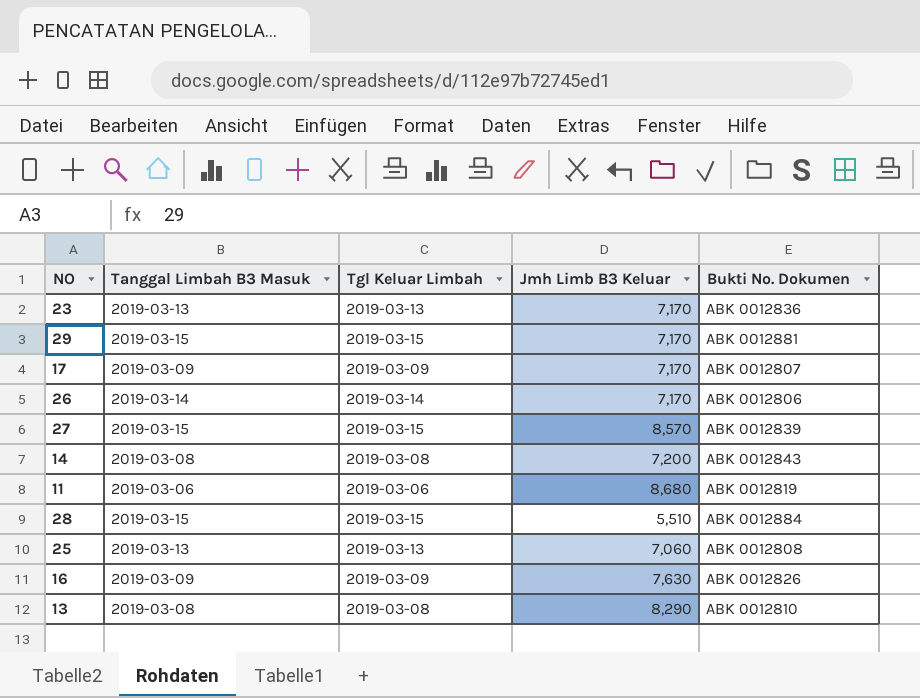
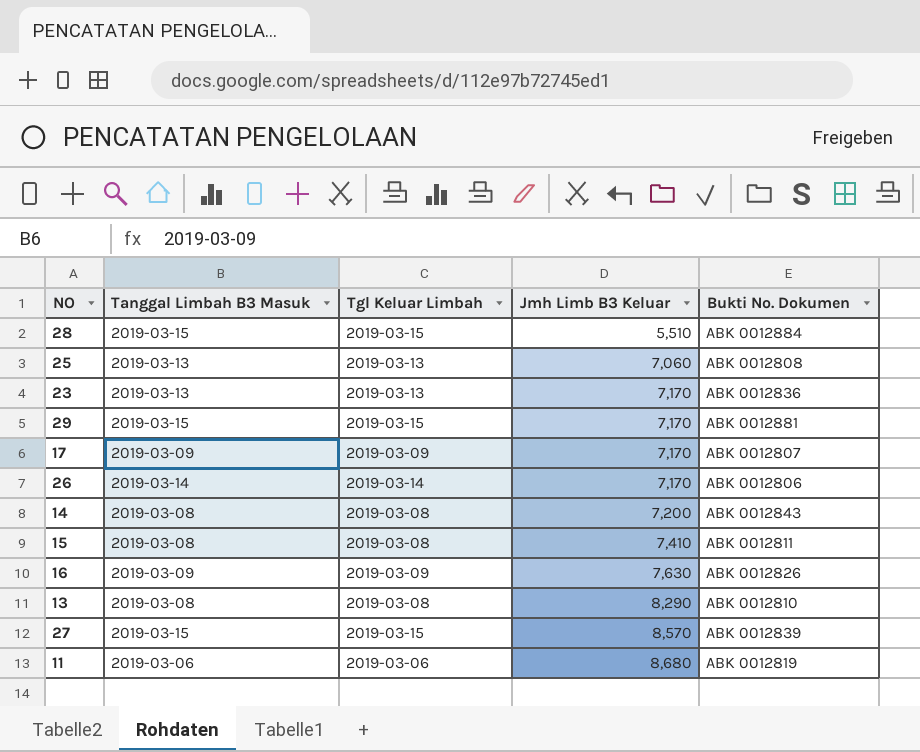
row order: none -> Jmh Limb B3 Keluar ascending
row 15: none -> 2019-03-08 | 2019-03-08 | 7,410 | ABK 0012811

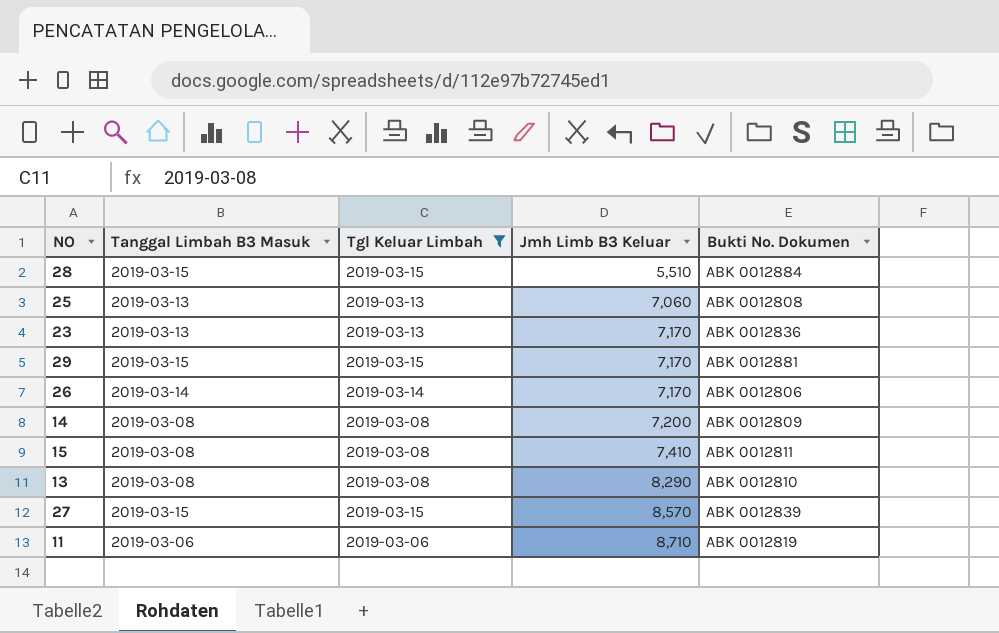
filter: none -> Tgl Keluar Limbah != 2019-03-09
14 | Bukti No. Dokumen: ABK 0012843 -> ABK 0012809
11 | Jmh Limb B3 Keluar: 8,680 -> 8,710

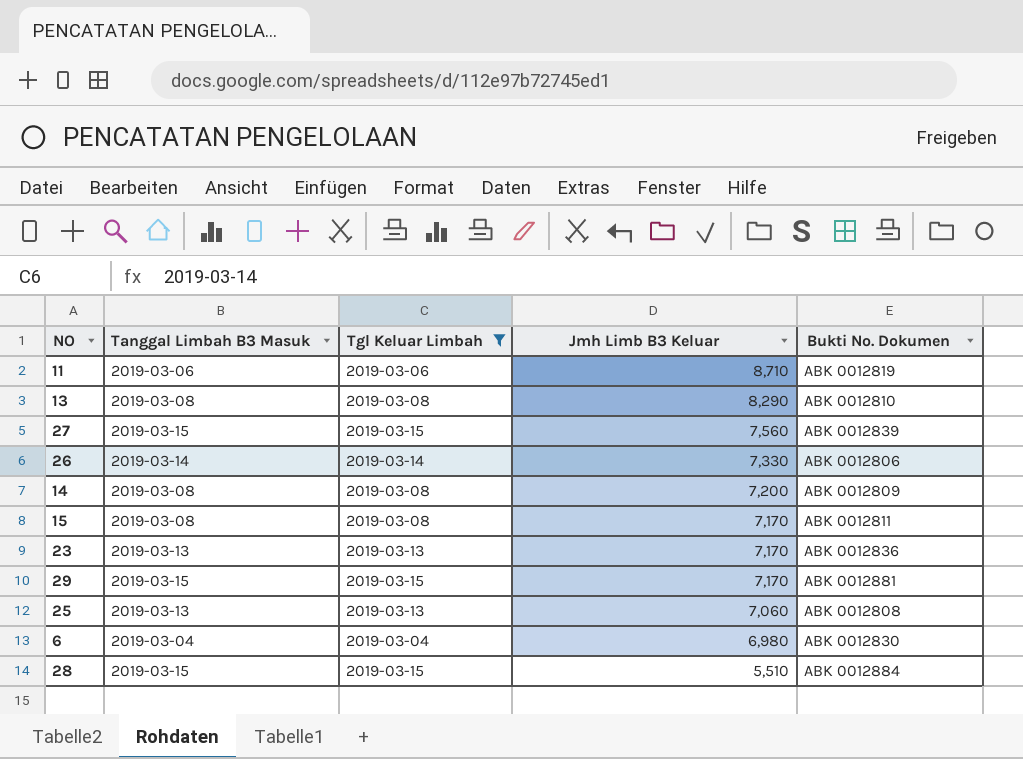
row order: Jmh Limb B3 Keluar ascending -> Jmh Limb B3 Keluar descending
27 | Jmh Limb B3 Keluar: 8,570 -> 7,560
26 | Jmh Limb B3 Keluar: 7,170 -> 7,330
15 | Jmh Limb B3 Keluar: 7,410 -> 7,170
row 6: none -> 2019-03-04 | 2019-03-04 | 6,980 | ABK 0012830

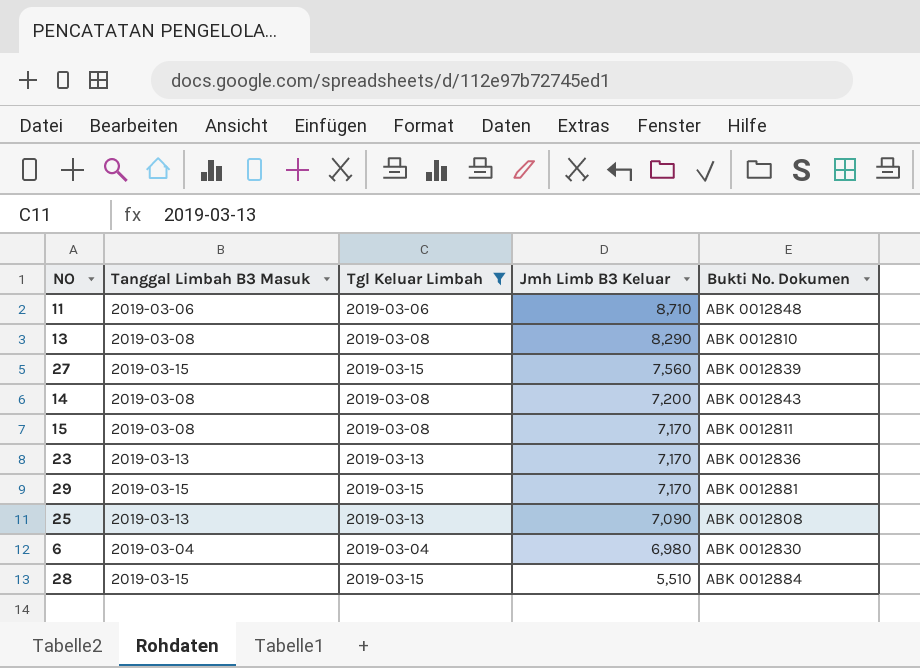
row 26: 2019-03-14 | 2019-03-14 | 7,330 | ABK 0012806 -> none
11 | Bukti No. Dokumen: ABK 0012819 -> ABK 0012848
14 | Bukti No. Dokumen: ABK 0012809 -> ABK 0012843
25 | Jmh Limb B3 Keluar: 7,060 -> 7,090

